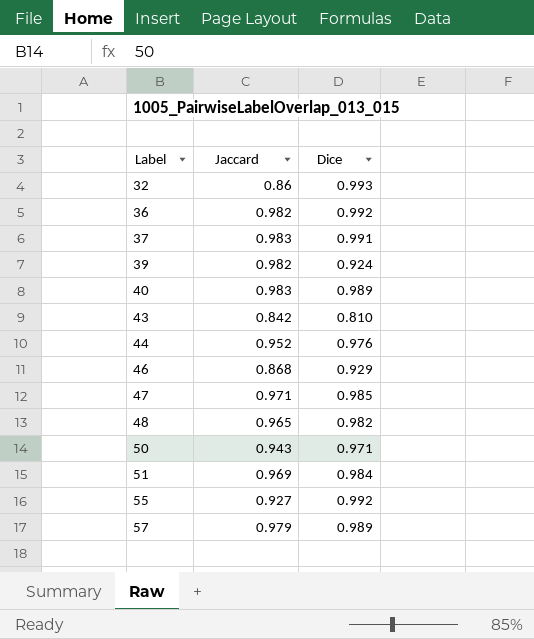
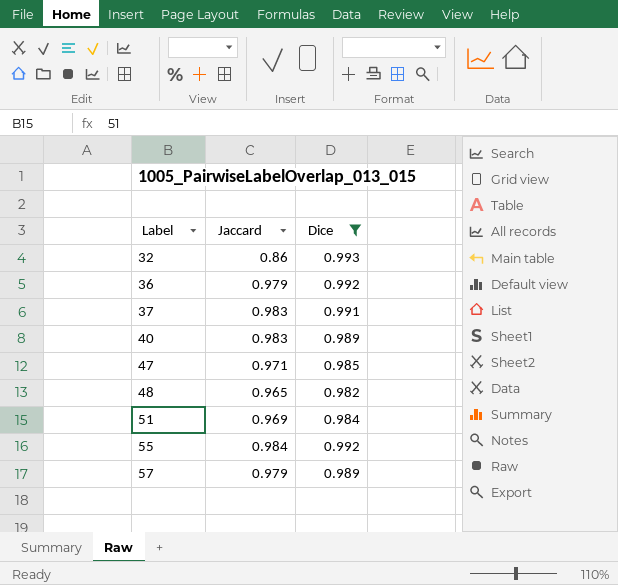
filter: none -> Dice >= 0.982
36 | Jaccard: 0.982 -> 0.979
55 | Jaccard: 0.927 -> 0.984

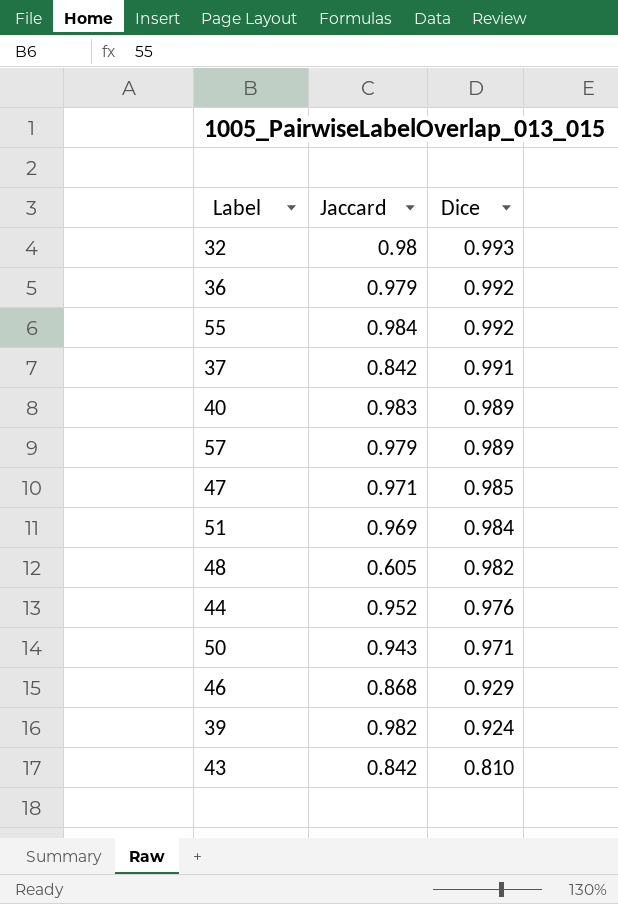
filter: Dice >= 0.982 -> none
row order: Label ascending -> Dice descending
32 | Jaccard: 0.86 -> 0.98
37 | Jaccard: 0.983 -> 0.842
48 | Jaccard: 0.965 -> 0.605

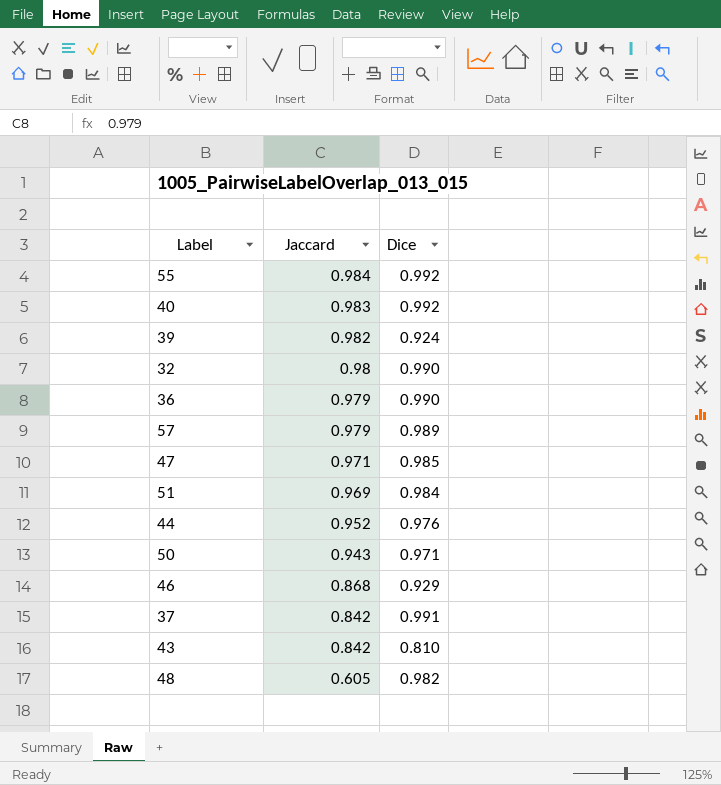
row order: Dice descending -> Jaccard descending
40 | Dice: 0.989 -> 0.992
32 | Dice: 0.993 -> 0.990
36 | Dice: 0.992 -> 0.990

